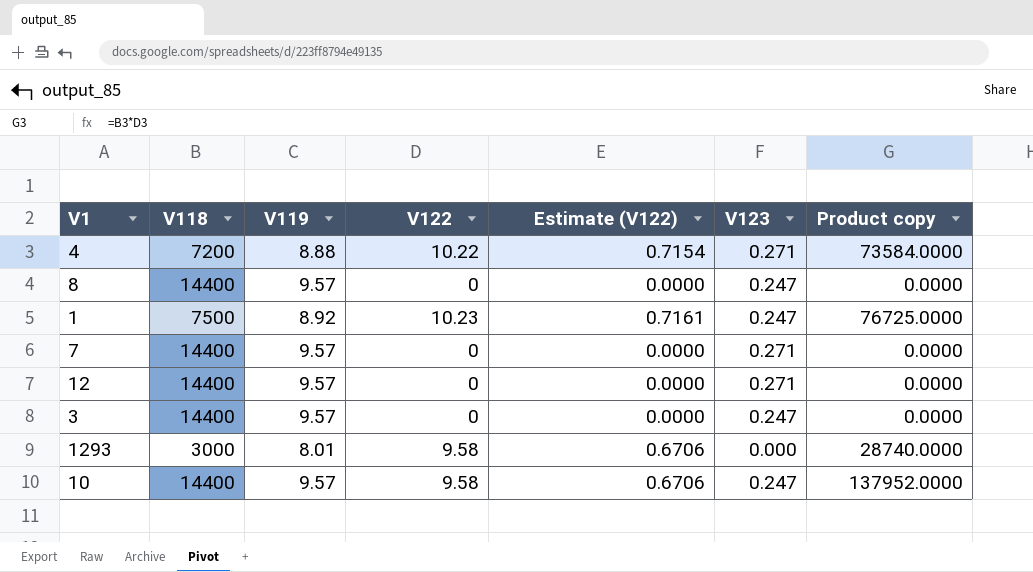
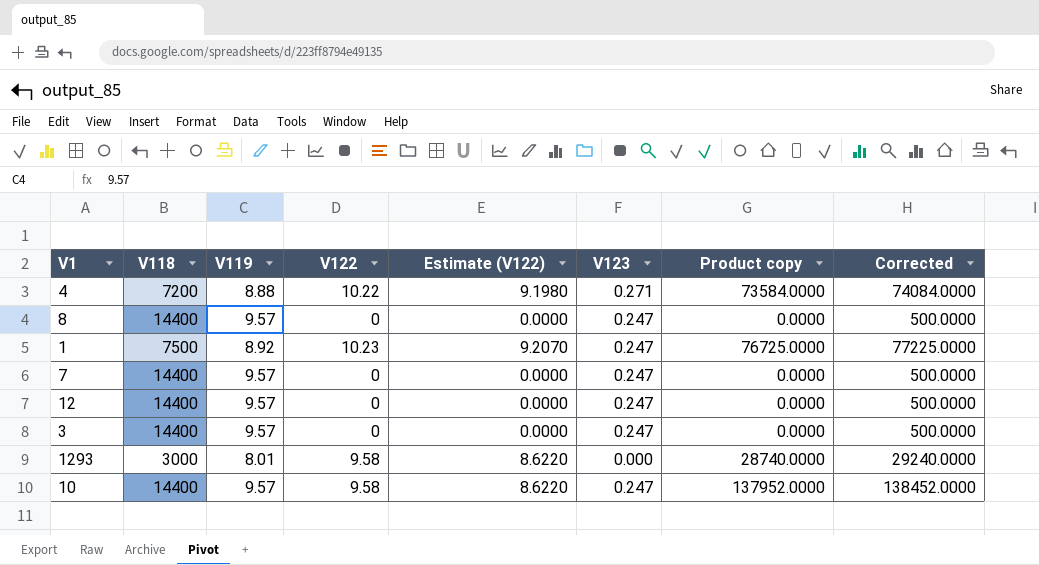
column Estimate (V122) | formula: [V122] * 0.07 -> [V122] * 0.9
column Corrected | formula: none -> [Product copy] + 500
7 | V123: 0.271 -> 0.247
12 | V123: 0.271 -> 0.247

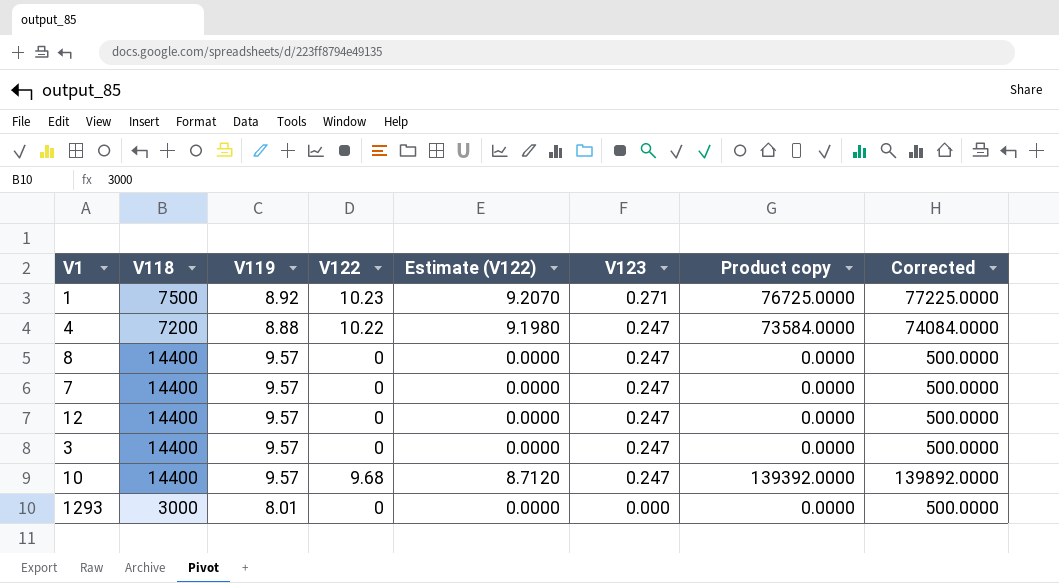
row order: none -> V123 descending
1 | V123: 0.247 -> 0.271
4 | V123: 0.271 -> 0.247
10 | V122: 9.58 -> 9.68
10 | Estimate (V122): 8.6220 -> 8.7120
10 | Product copy: 137952.0000 -> 139392.0000
10 | Corrected: 138452.0000 -> 139892.0000
1293 | V122: 9.58 -> 0
1293 | Estimate (V122): 8.6220 -> 0.0000
1293 | Product copy: 28740.0000 -> 0.0000
1293 | Corrected: 29240.0000 -> 500.0000

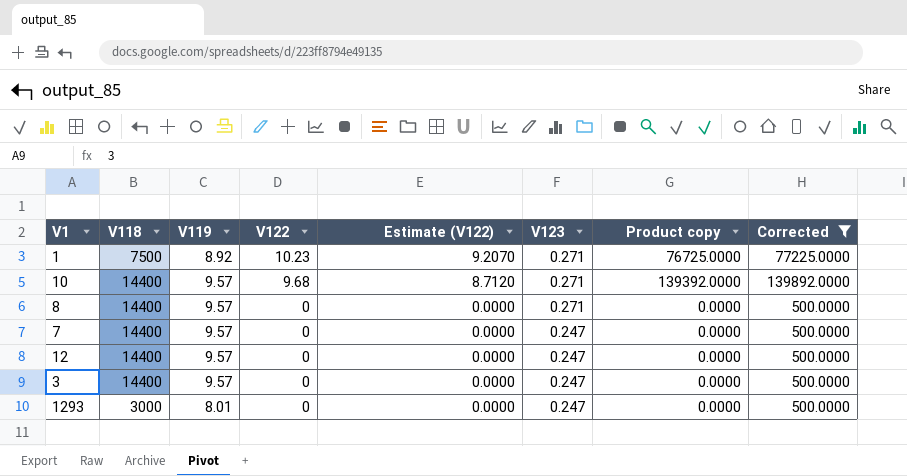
filter: none -> Corrected != 74084.0000
row order: V123 descending -> V122 descending
10 | V123: 0.247 -> 0.271
8 | V123: 0.247 -> 0.271
1293 | V123: 0.000 -> 0.247

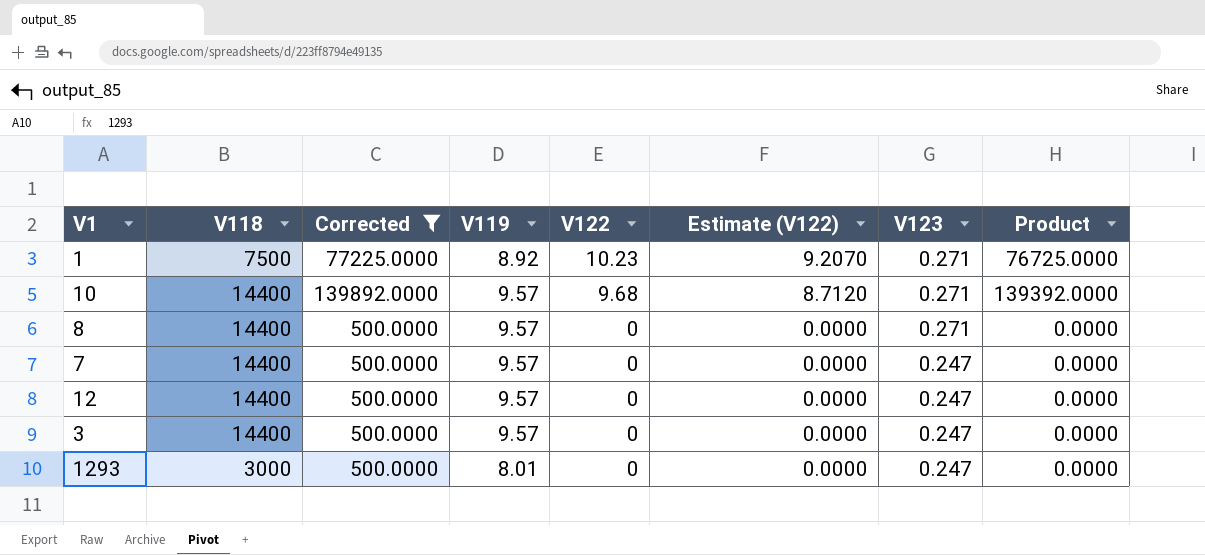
column Corrected | position: 8 -> 3
column name: Product copy -> Product

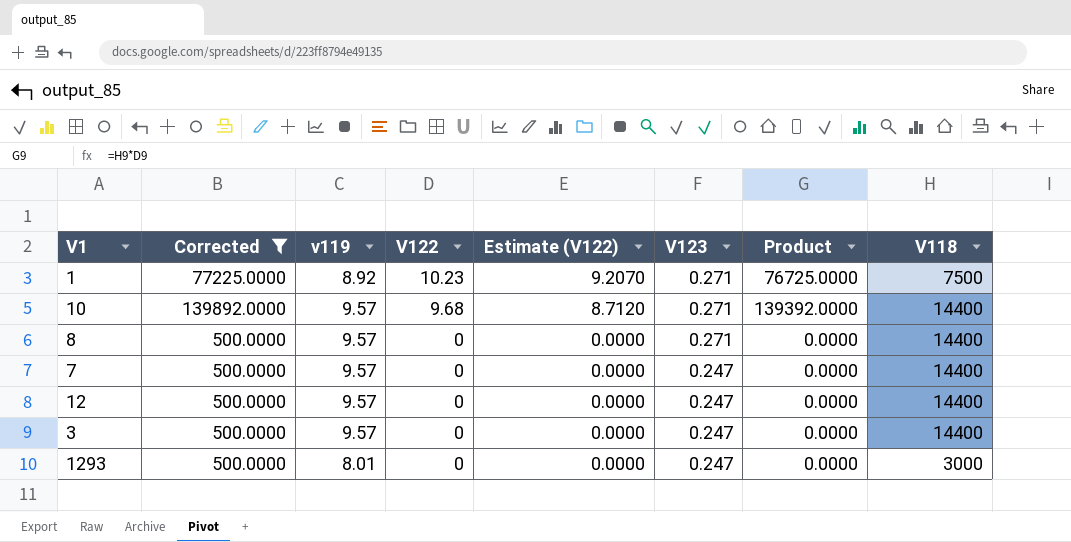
column name: V119 -> v119
column V118 | position: 2 -> 8

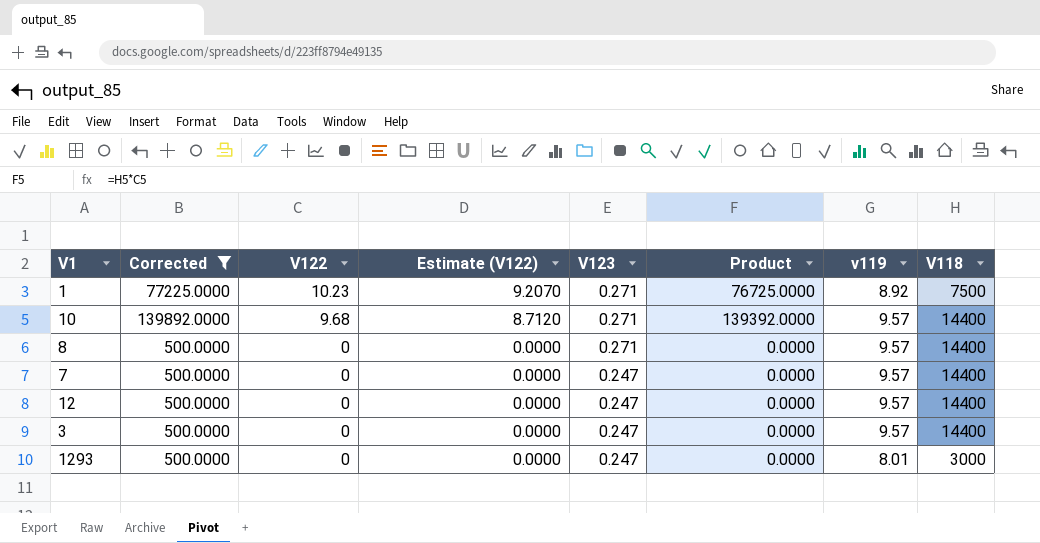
column v119 | position: 3 -> 7

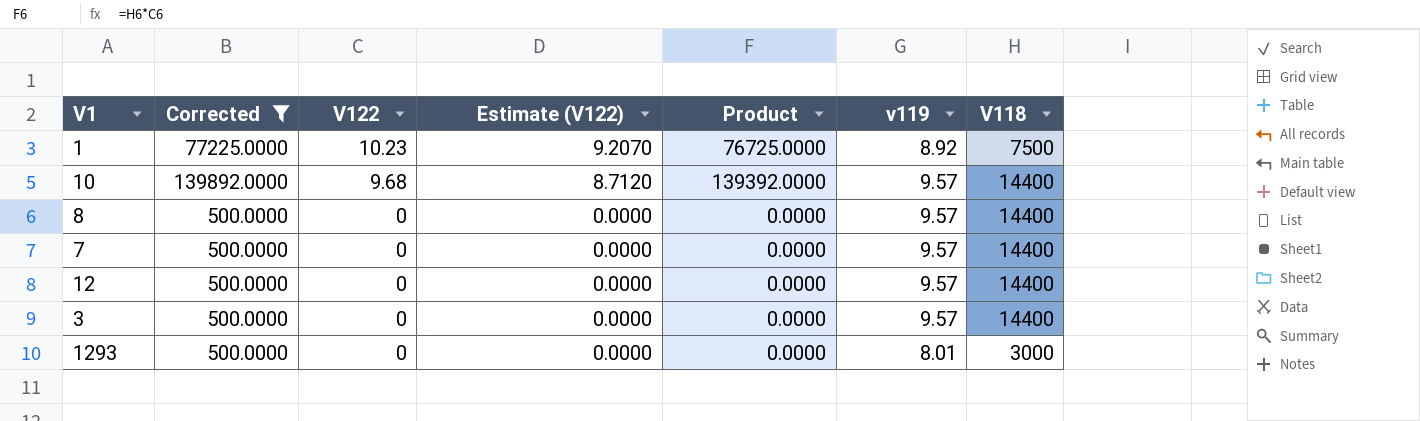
column V123 | position: 5 -> none

